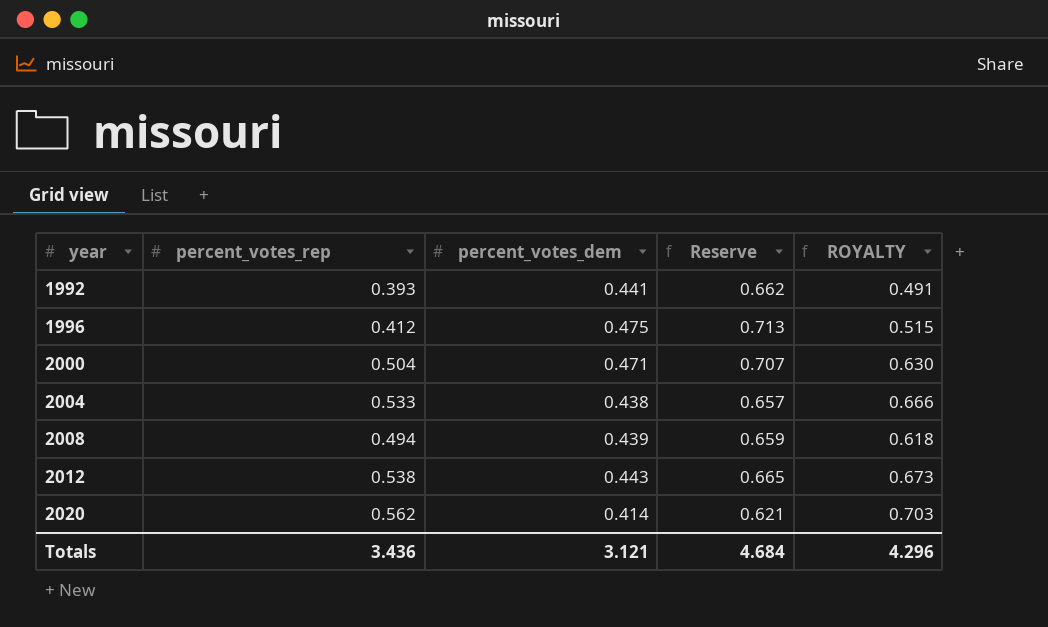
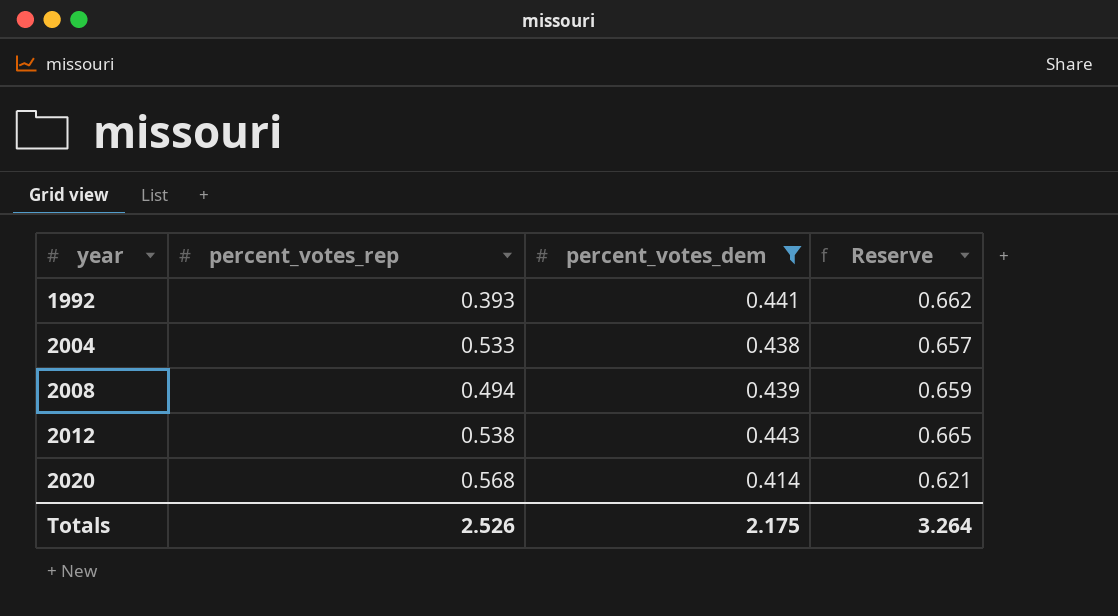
filter: none -> percent_votes_dem <= 0.443
column ROYALTY | formula: [percent_votes_rep] * 1.25 -> none
2020 | percent_votes_rep: 0.562 -> 0.568
Totals | percent_votes_rep: 3.436 -> 2.526
Totals | percent_votes_dem: 3.121 -> 2.175
Totals | Reserve: 4.684 -> 3.264

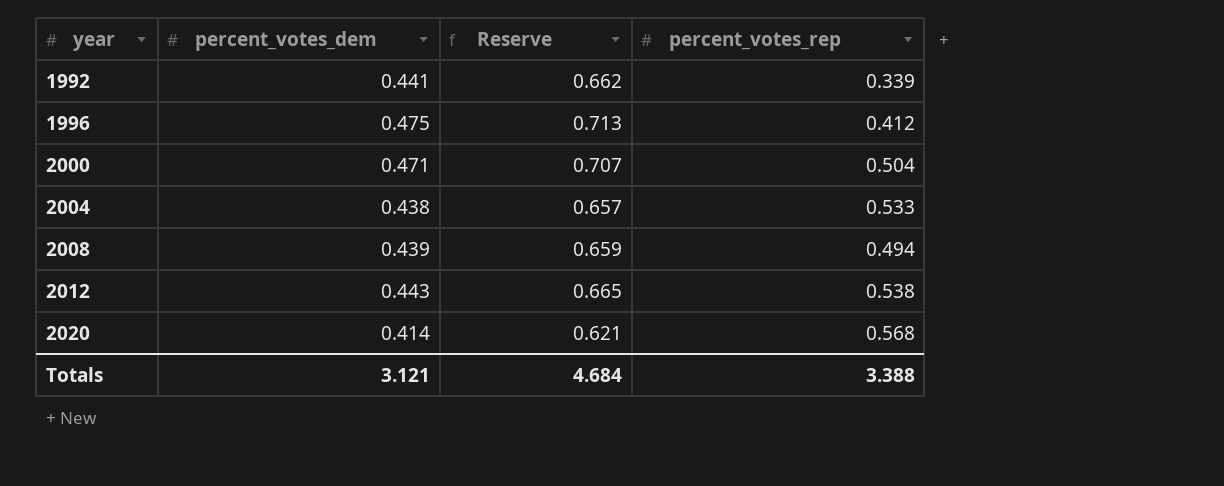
filter: percent_votes_dem <= 0.443 -> none
column percent_votes_rep | position: 2 -> 4
1992 | percent_votes_rep: 0.393 -> 0.339
Totals | percent_votes_dem: 2.175 -> 3.121
Totals | Reserve: 3.264 -> 4.684
Totals | percent_votes_rep: 2.526 -> 3.388

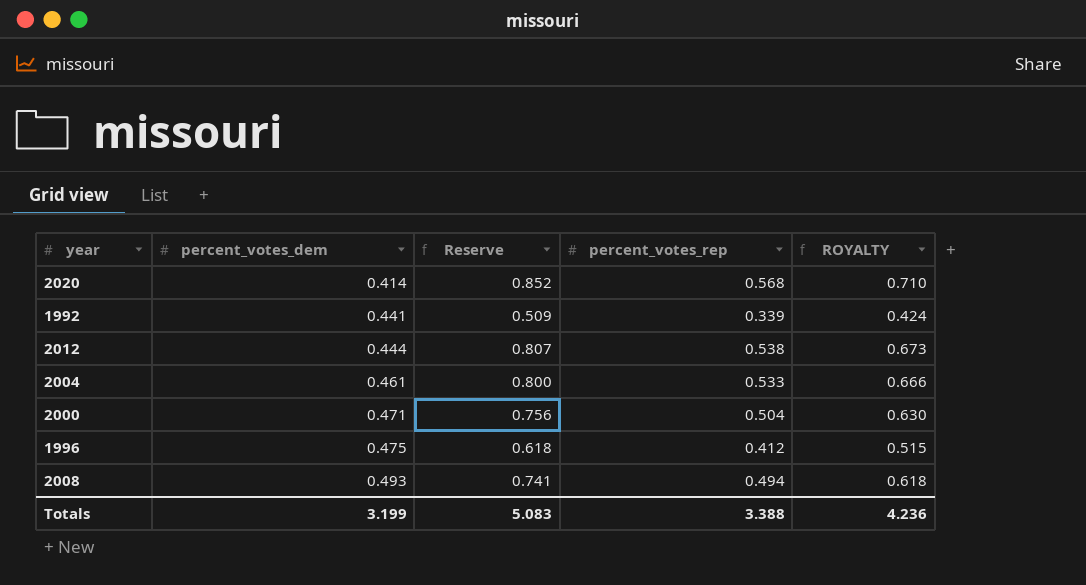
row order: year ascending -> percent_votes_dem ascending
column Reserve | formula: [percent_votes_dem] * 1.5 -> [percent_votes_rep] * 1.5
column ROYALTY | formula: none -> [percent_votes_rep] * 1.25
2012 | percent_votes_dem: 0.443 -> 0.444
2004 | percent_votes_dem: 0.438 -> 0.461
2008 | percent_votes_dem: 0.439 -> 0.493
Totals | percent_votes_dem: 3.121 -> 3.199
Totals | Reserve: 4.684 -> 5.083

